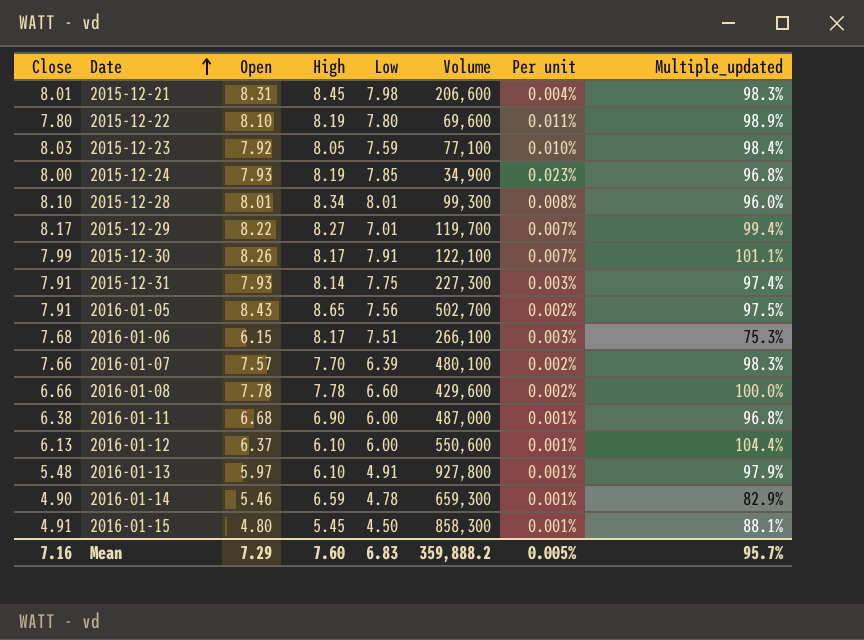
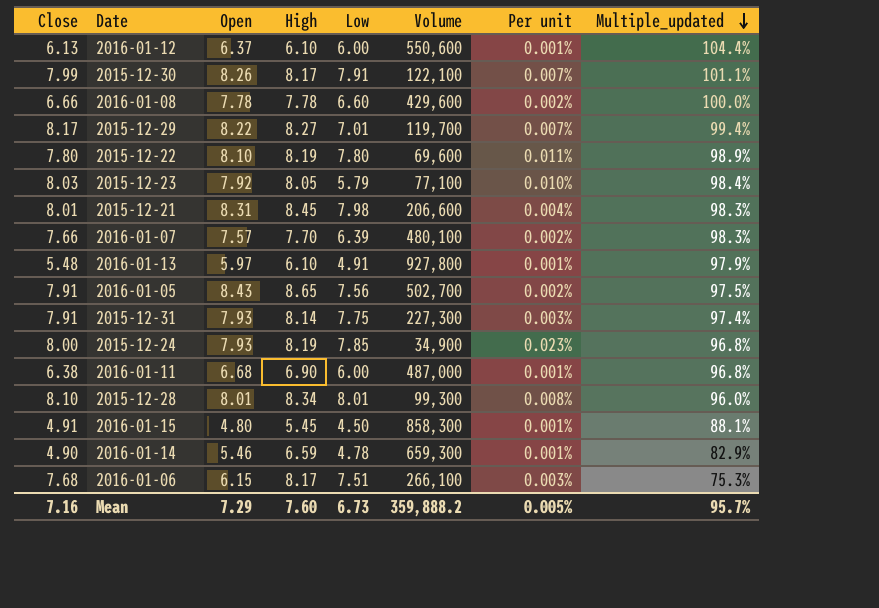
row order: Date ascending -> Multiple_updated descending
2015-12-23 | Low: 7.59 -> 5.79
Mean | Low: 6.83 -> 6.73

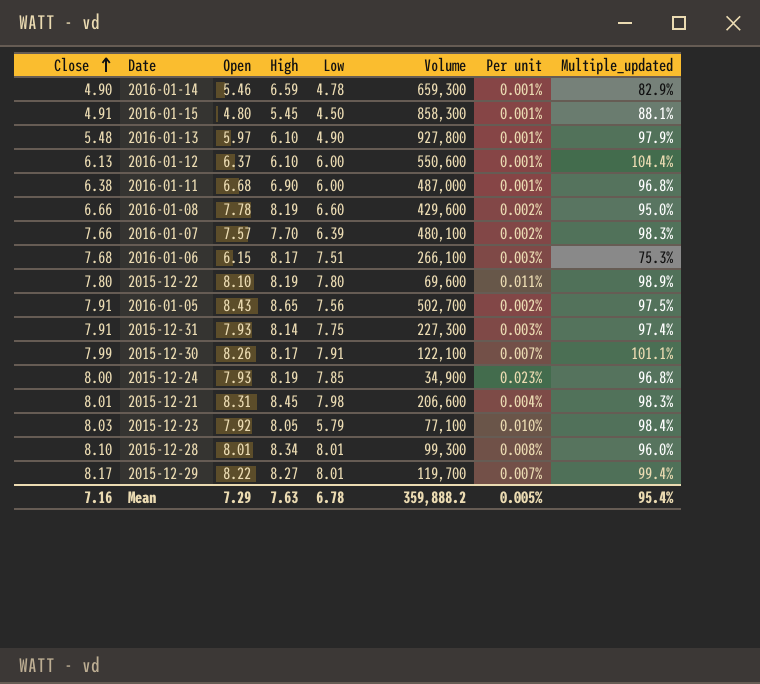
row order: Multiple_updated descending -> Close ascending
2016-01-13 | Low: 4.91 -> 4.90
2016-01-08 | High: 7.78 -> 8.19
2016-01-08 | Multiple_updated: 100.0% -> 95.0%
2015-12-29 | Low: 7.01 -> 8.01
Mean | High: 7.60 -> 7.63
Mean | Low: 6.73 -> 6.78
Mean | Multiple_updated: 95.7% -> 95.4%

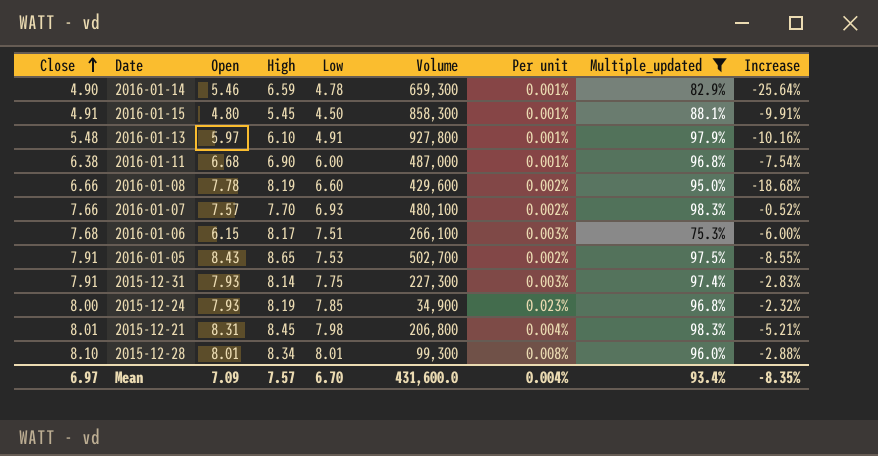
filter: none -> Multiple_updated <= 98.3%
column Increase | formula: none -> ([Close] - [High]) / [High]
2016-01-13 | Low: 4.90 -> 4.91
2016-01-07 | Low: 6.39 -> 6.93
2016-01-05 | Low: 7.56 -> 7.53
2015-12-21 | Volume: 206,600 -> 206,800
Mean | Close: 7.16 -> 6.97
Mean | Open: 7.29 -> 7.09
Mean | High: 7.63 -> 7.57
Mean | Low: 6.78 -> 6.70
Mean | Volume: 359,888.2 -> 431,600.0
Mean | Per unit: 0.005% -> 0.004%
Mean | Multiple_updated: 95.4% -> 93.4%

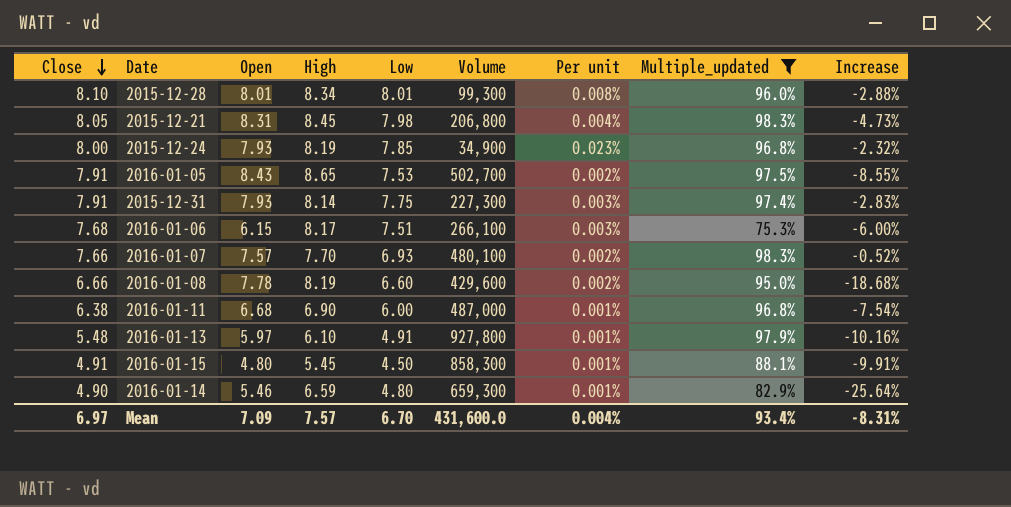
row order: Close ascending -> Close descending
2015-12-21 | Close: 8.01 -> 8.05
2015-12-21 | Increase: -5.21% -> -4.73%
2016-01-14 | Low: 4.78 -> 4.80
Mean | Increase: -8.35% -> -8.31%

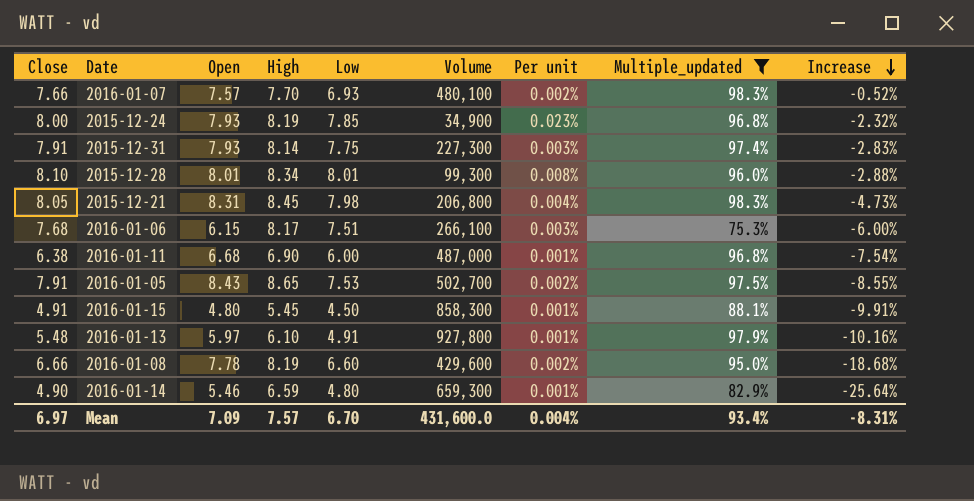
row order: Close descending -> Increase descending

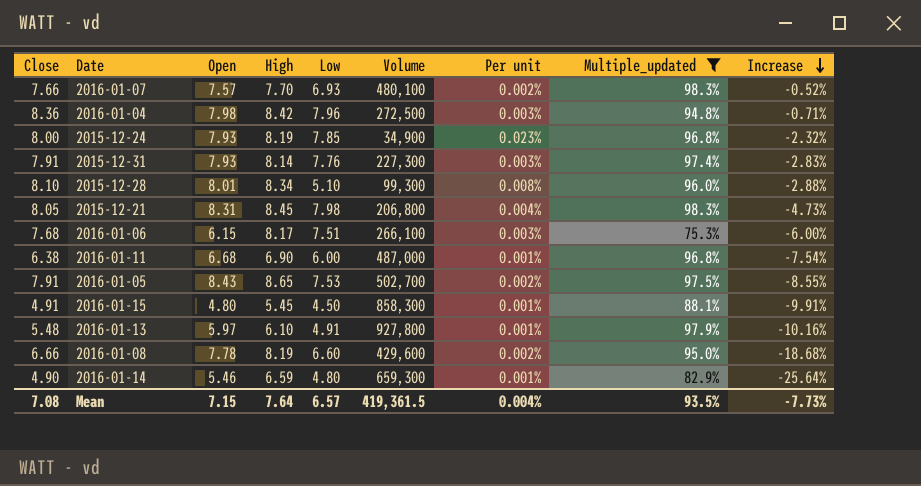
row 2016-01-04: none -> 8.36 | 7.98 | 8.42 | 7.96 | 272,500 | 0.003% | 94.8% | -0.71%
2015-12-31 | Low: 7.75 -> 7.76
2015-12-28 | Low: 8.01 -> 5.10
Mean | Close: 6.97 -> 7.08
Mean | Open: 7.09 -> 7.15
Mean | High: 7.57 -> 7.64
Mean | Low: 6.70 -> 6.57
Mean | Volume: 431,600.0 -> 419,361.5
Mean | Multiple_updated: 93.4% -> 93.5%
Mean | Increase: -8.31% -> -7.73%

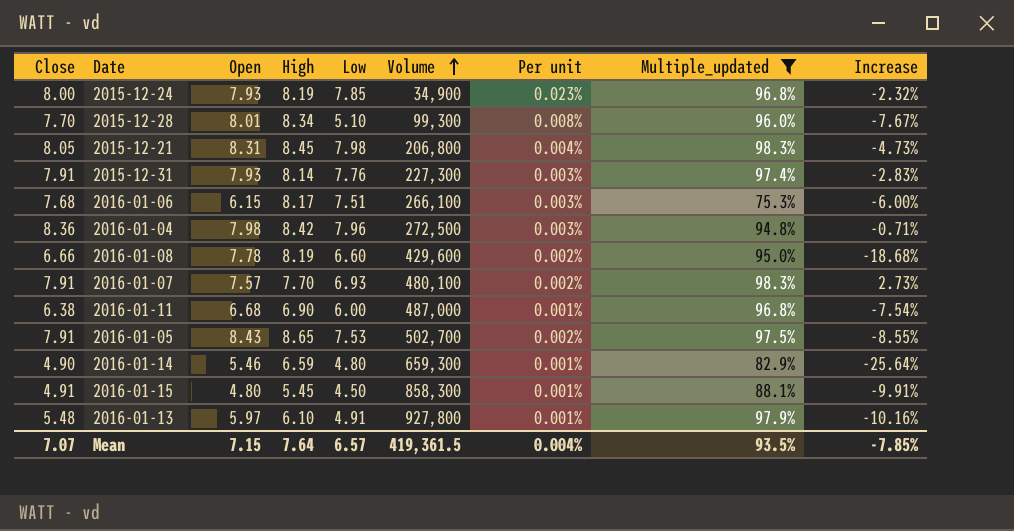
row order: Increase descending -> Volume ascending
2015-12-28 | Close: 8.10 -> 7.70
2015-12-28 | Increase: -2.88% -> -7.67%
2016-01-07 | Close: 7.66 -> 7.91
2016-01-07 | Increase: -0.52% -> 2.73%
Mean | Close: 7.08 -> 7.07
Mean | Increase: -7.73% -> -7.85%

